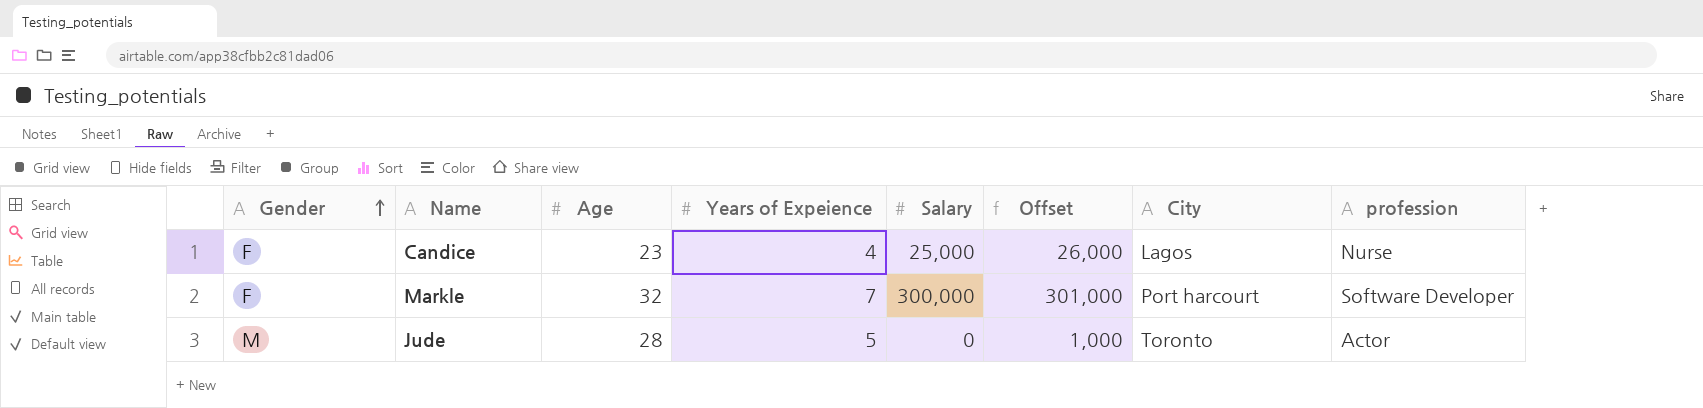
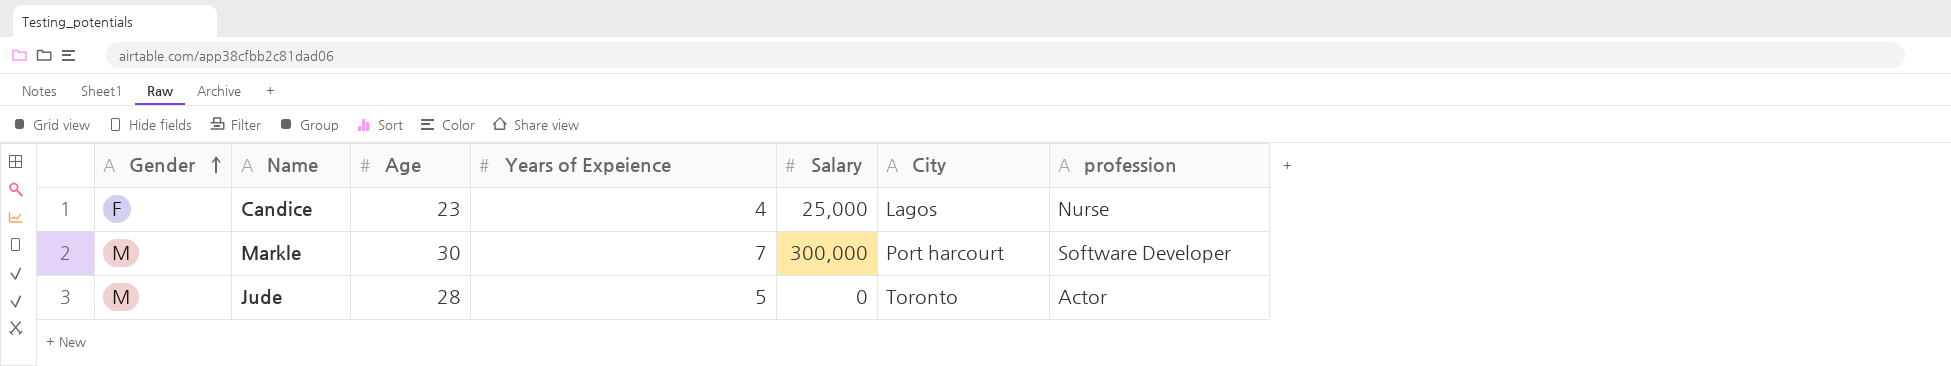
column Offset | formula: [Salary] + 1000 -> none
Markle | Gender: F -> M
Markle | Age: 32 -> 30

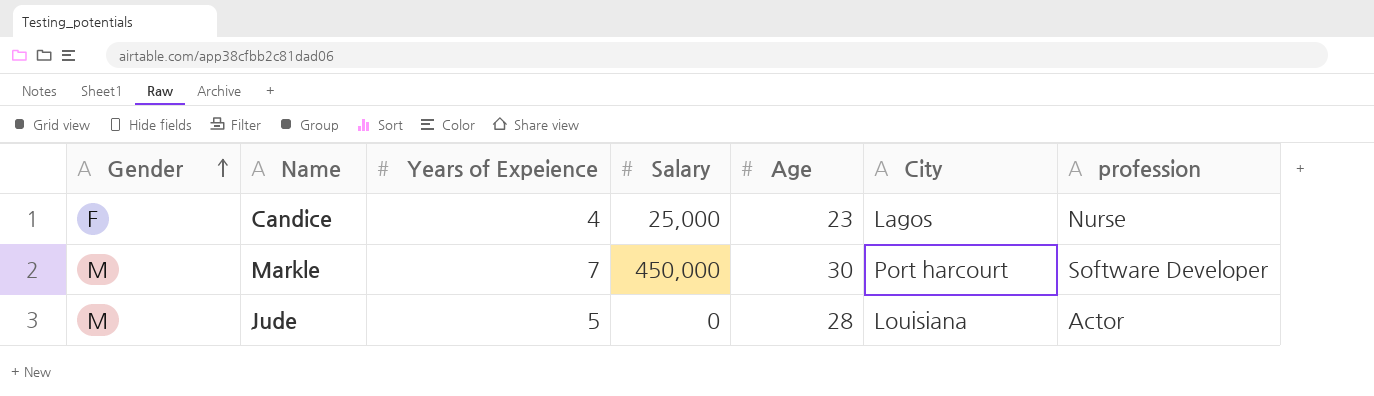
column Age | position: 3 -> 5
Markle | Salary: 300,000 -> 450,000
Jude | City: Toronto -> Louisiana

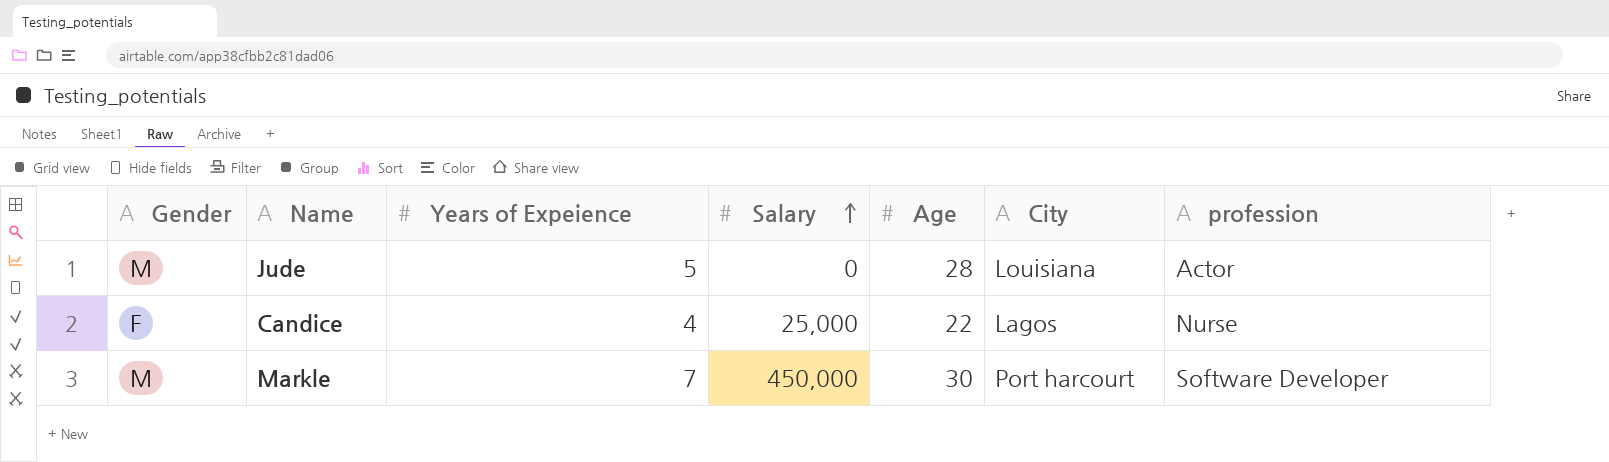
row order: Gender ascending -> Salary ascending
Candice | Age: 23 -> 22

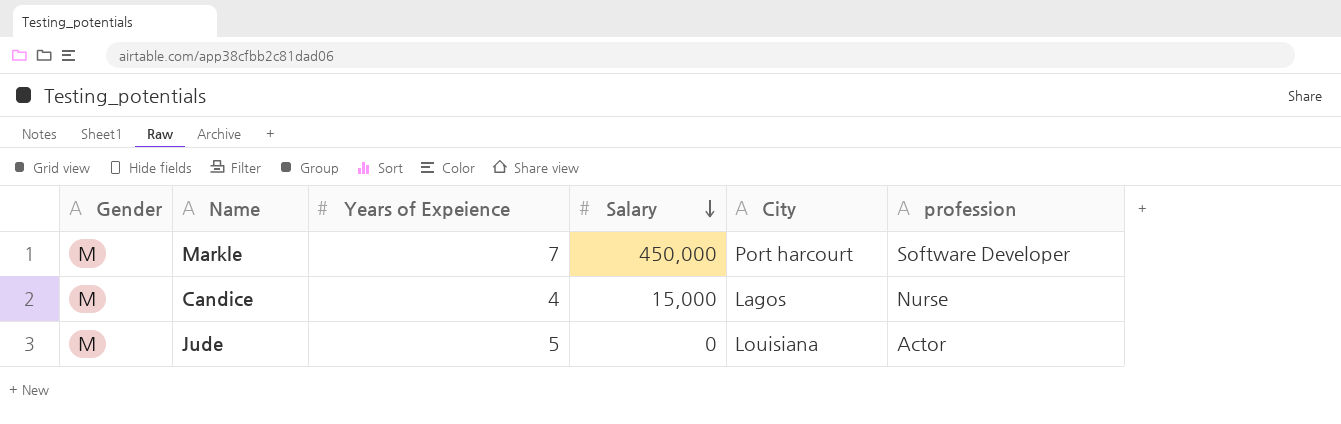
row order: Salary ascending -> Salary descending
column Age | position: 5 -> none
Candice | Gender: F -> M
Candice | Salary: 25,000 -> 15,000

